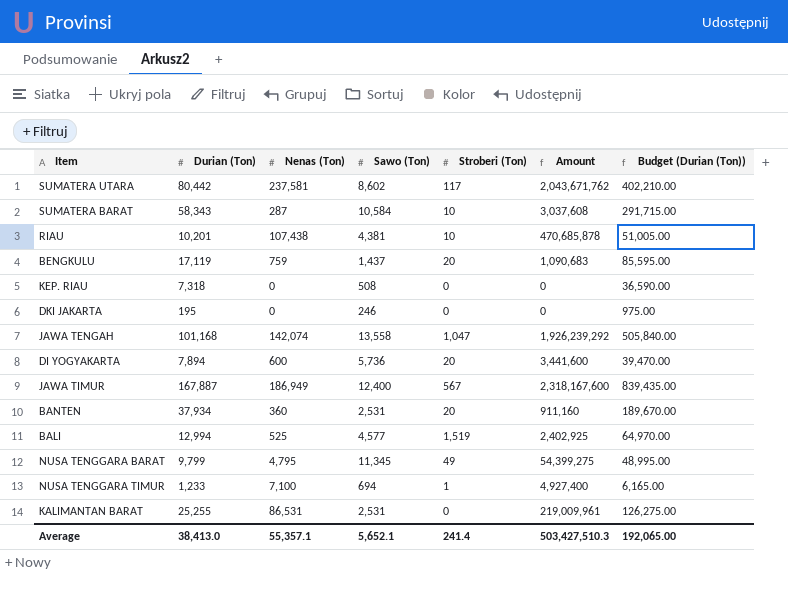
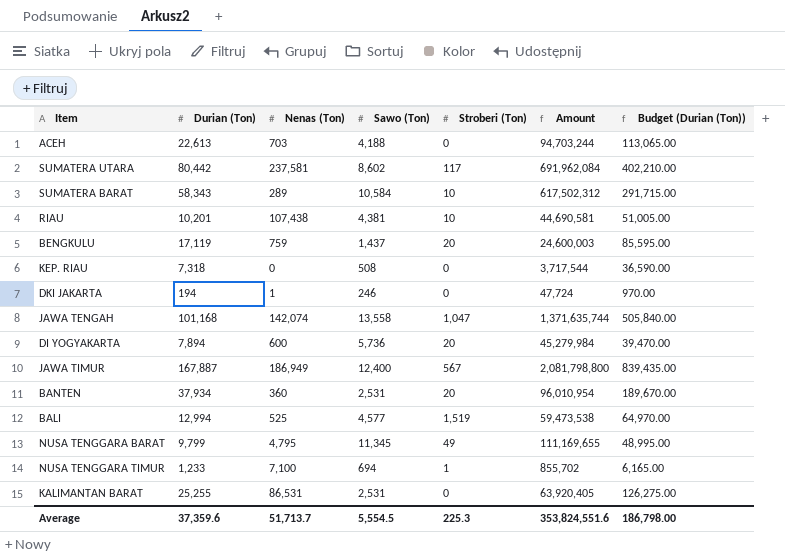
column Amount | formula: [Nenas (Ton)] * [Sawo (Ton)] -> [Durian (Ton)] * [Sawo (Ton)]
row ACEH: none -> 22,613 | 703 | 4,188 | 0 | 94,703,244 | 113,065.00
SUMATERA BARAT | Nenas (Ton): 287 -> 289
DKI JAKARTA | Durian (Ton): 195 -> 194
DKI JAKARTA | Nenas (Ton): 0 -> 1
DKI JAKARTA | Budget (Durian (Ton)): 975.00 -> 970.00
Average | Durian (Ton): 38,413.0 -> 37,359.6
Average | Nenas (Ton): 55,357.1 -> 51,713.7
Average | Sawo (Ton): 5,652.1 -> 5,554.5
Average | Stroberi (Ton): 241.4 -> 225.3
Average | Amount: 503,427,510.3 -> 353,824,551.6
Average | Budget (Durian (Ton)): 192,065.00 -> 186,798.00

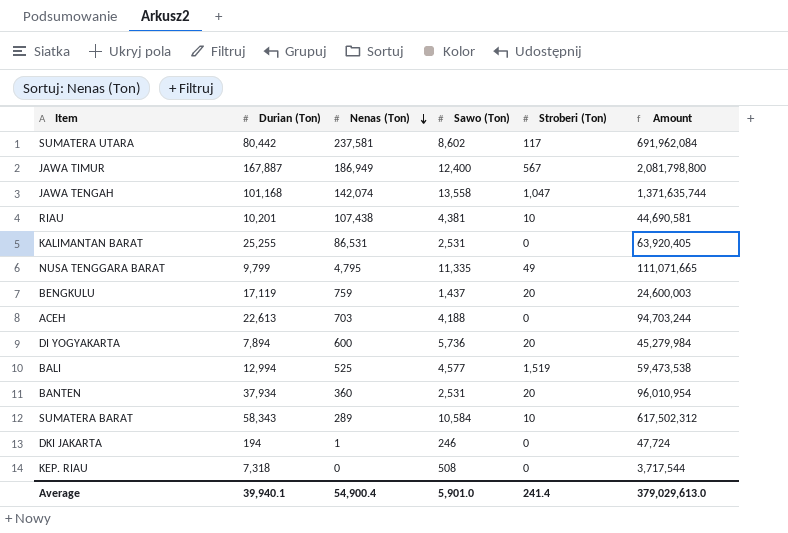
row order: none -> Nenas (Ton) descending
column Budget (Durian (Ton)) | formula: [Durian (Ton)] * 5 -> none
row NUSA TENGGARA TIMUR: 1,233 | 7,100 | 694 | 1 | 855,702 | 6,165.00 -> none
NUSA TENGGARA BARAT | Sawo (Ton): 11,345 -> 11,335
NUSA TENGGARA BARAT | Amount: 111,169,655 -> 111,071,665
Average | Durian (Ton): 37,359.6 -> 39,940.1
Average | Nenas (Ton): 51,713.7 -> 54,900.4
Average | Sawo (Ton): 5,554.5 -> 5,901.0
Average | Stroberi (Ton): 225.3 -> 241.4
Average | Amount: 353,824,551.6 -> 379,029,613.0

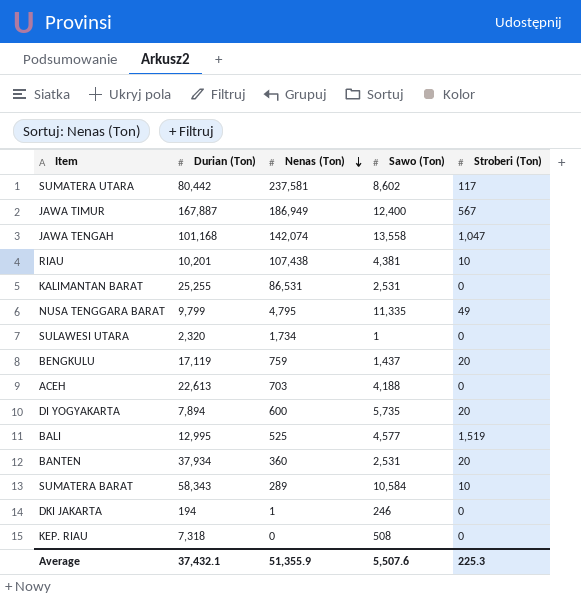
column Amount | formula: [Durian (Ton)] * [Sawo (Ton)] -> none
row SULAWESI UTARA: none -> 2,320 | 1,734 | 1 | 0
DI YOGYAKARTA | Sawo (Ton): 5,736 -> 5,735
BALI | Durian (Ton): 12,994 -> 12,995
Average | Durian (Ton): 39,940.1 -> 37,432.1
Average | Nenas (Ton): 54,900.4 -> 51,355.9
Average | Sawo (Ton): 5,901.0 -> 5,507.6
Average | Stroberi (Ton): 241.4 -> 225.3

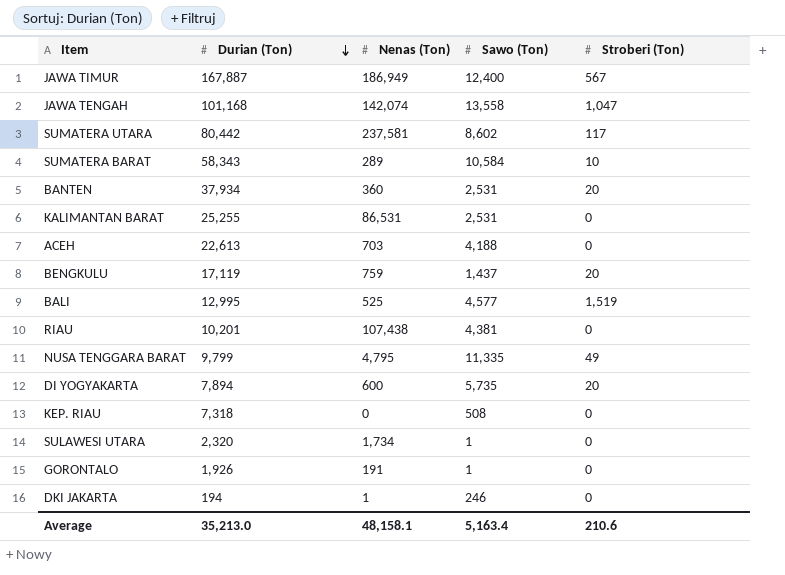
row order: Nenas (Ton) descending -> Durian (Ton) descending
RIAU | Stroberi (Ton): 10 -> 0
row GORONTALO: none -> 1,926 | 191 | 1 | 0
Average | Durian (Ton): 37,432.1 -> 35,213.0
Average | Nenas (Ton): 51,355.9 -> 48,158.1
Average | Sawo (Ton): 5,507.6 -> 5,163.4
Average | Stroberi (Ton): 225.3 -> 210.6

